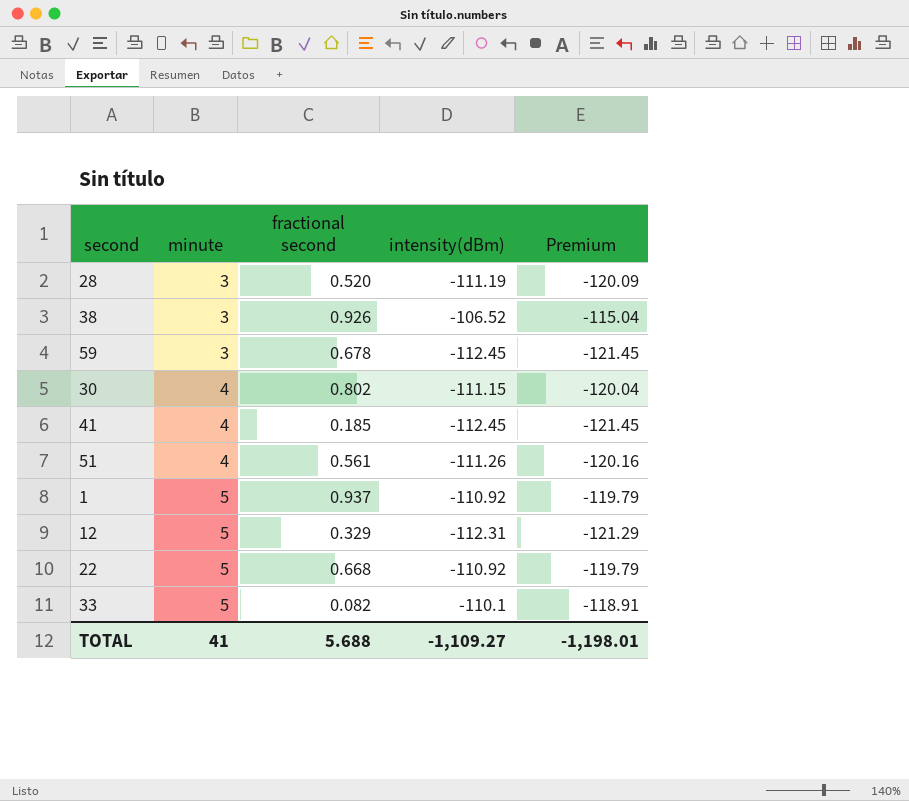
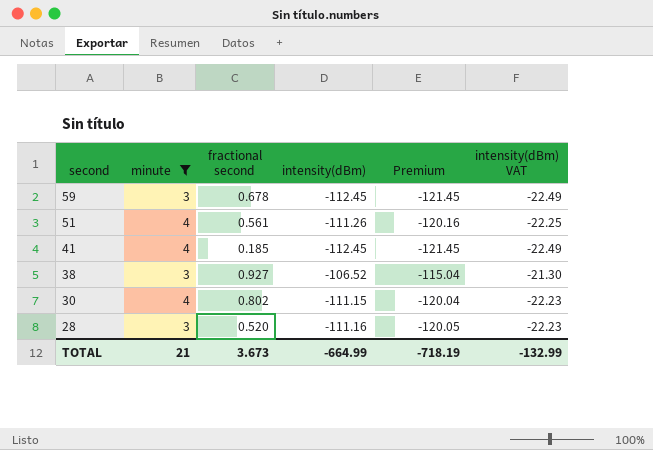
filter: none -> minute != 5
row order: minute ascending -> second descending
column intensity(dBm) VAT | formula: none -> [intensity(dBm)] * 0.2
38 | fractional second: 0.926 -> 0.927
28 | intensity(dBm): -111.19 -> -111.16
28 | Premium: -120.09 -> -120.05
TOTAL | minute: 41 -> 21
TOTAL | fractional second: 5.688 -> 3.673
TOTAL | intensity(dBm): -1,109.27 -> -664.99
TOTAL | Premium: -1,198.01 -> -718.19

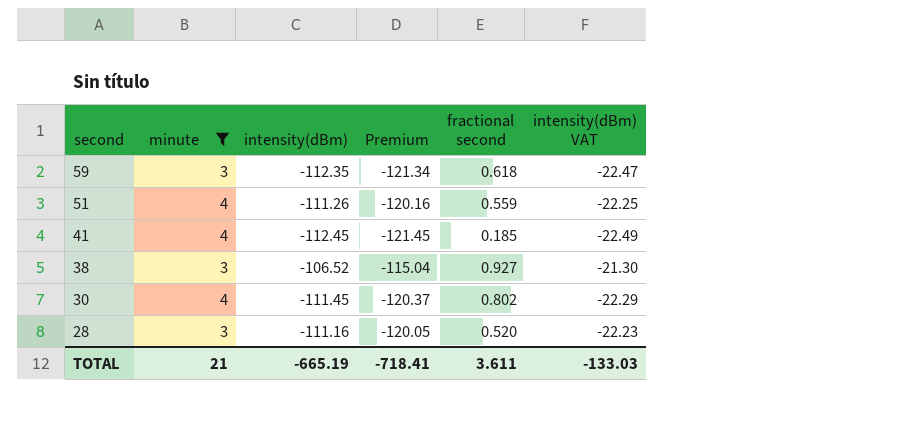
column fractional second | position: 3 -> 5
59 | intensity(dBm): -112.45 -> -112.35
59 | Premium: -121.45 -> -121.34
59 | fractional second: 0.678 -> 0.618
59 | intensity(dBm) VAT: -22.49 -> -22.47
51 | fractional second: 0.561 -> 0.559
30 | intensity(dBm): -111.15 -> -111.45
30 | Premium: -120.04 -> -120.37
30 | intensity(dBm) VAT: -22.23 -> -22.29
TOTAL | intensity(dBm): -664.99 -> -665.19
TOTAL | Premium: -718.19 -> -718.41
TOTAL | fractional second: 3.673 -> 3.611
TOTAL | intensity(dBm) VAT: -132.99 -> -133.03

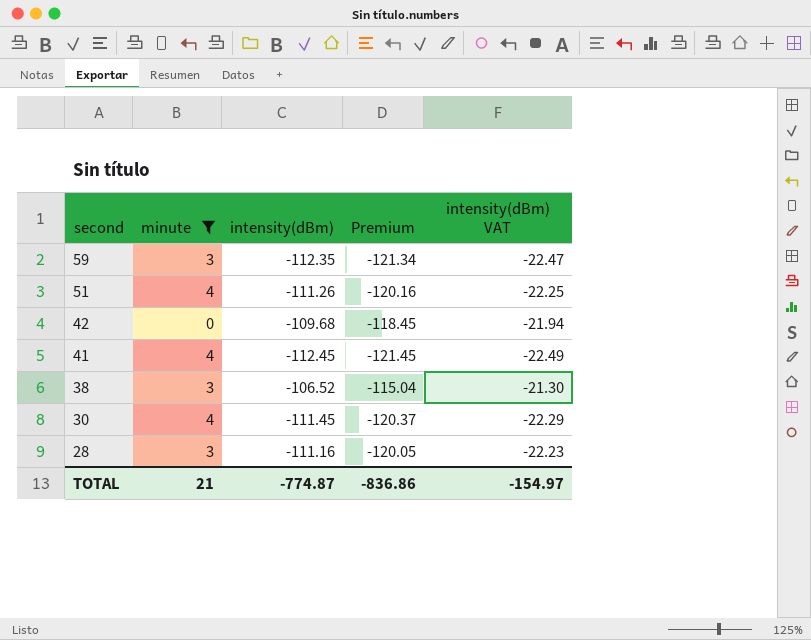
column fractional second | position: 5 -> none
row 42: none -> 0 | -109.68 | -118.45 | -21.94
TOTAL | intensity(dBm): -665.19 -> -774.87
TOTAL | Premium: -718.41 -> -836.86
TOTAL | intensity(dBm) VAT: -133.03 -> -154.97

